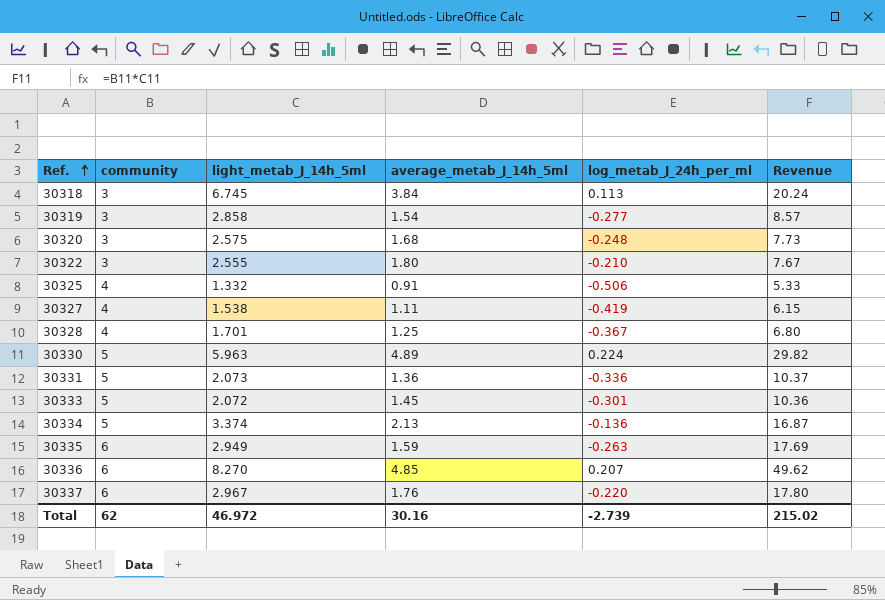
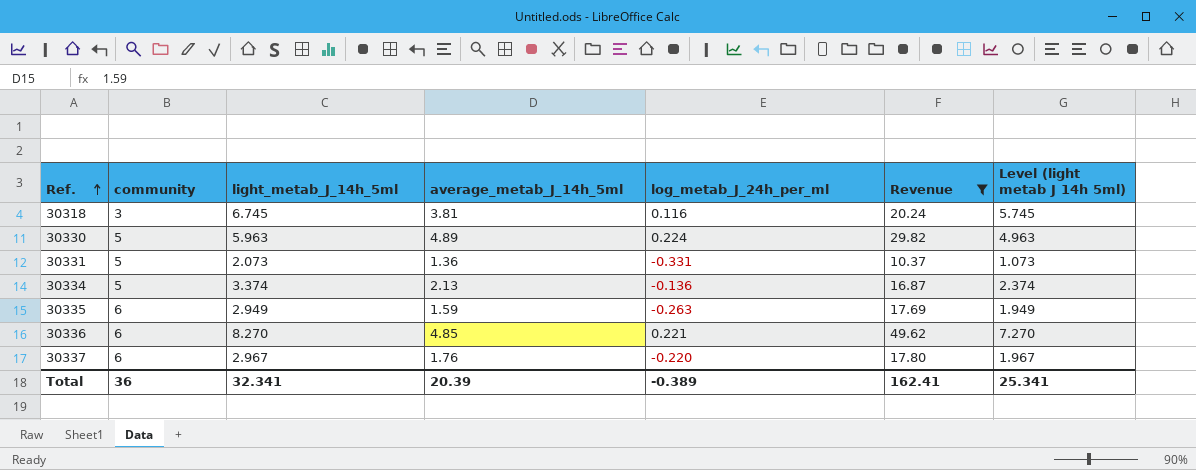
filter: none -> Revenue >= 10.37
column Level (light metab J 14h 5ml) | formula: none -> [light_metab_J_14h_5ml] - 1
30318 | average_metab_J_14h_5ml: 3.84 -> 3.81
30318 | log_metab_J_24h_per_ml: 0.113 -> 0.116
30331 | log_metab_J_24h_per_ml: -0.336 -> -0.331
30336 | log_metab_J_24h_per_ml: 0.207 -> 0.221
Total | community: 62 -> 36
Total | light_metab_J_14h_5ml: 46.972 -> 32.341
Total | average_metab_J_14h_5ml: 30.16 -> 20.39
Total | log_metab_J_24h_per_ml: -2.739 -> -0.389
Total | Revenue: 215.02 -> 162.41

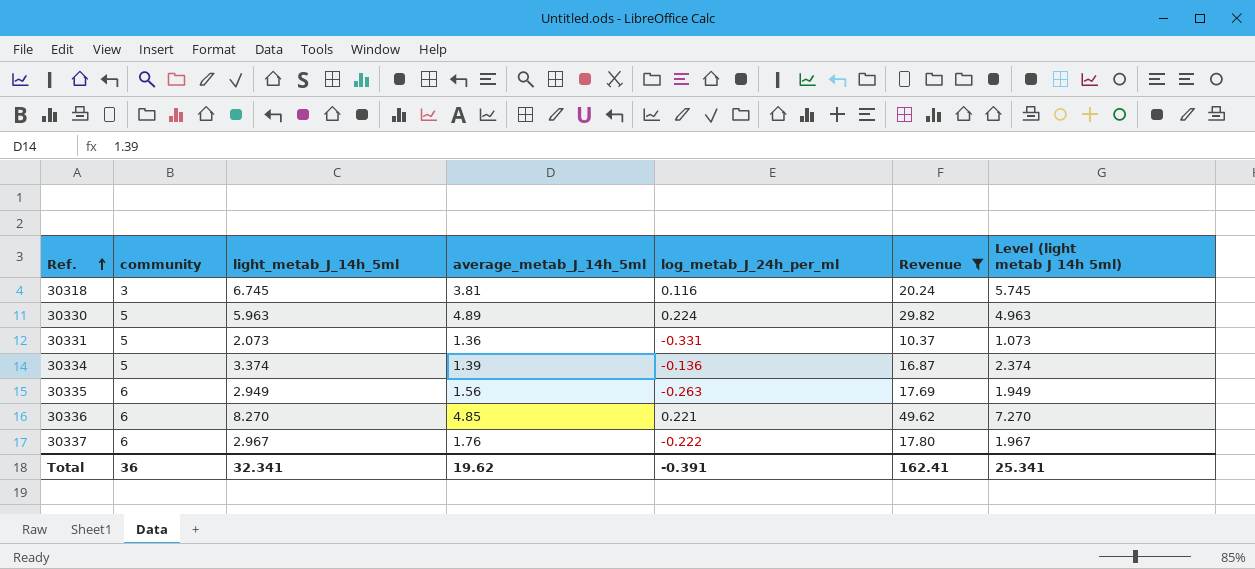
30334 | average_metab_J_14h_5ml: 2.13 -> 1.39
30335 | average_metab_J_14h_5ml: 1.59 -> 1.56
30337 | log_metab_J_24h_per_ml: -0.220 -> -0.222
Total | average_metab_J_14h_5ml: 20.39 -> 19.62
Total | log_metab_J_24h_per_ml: -0.389 -> -0.391

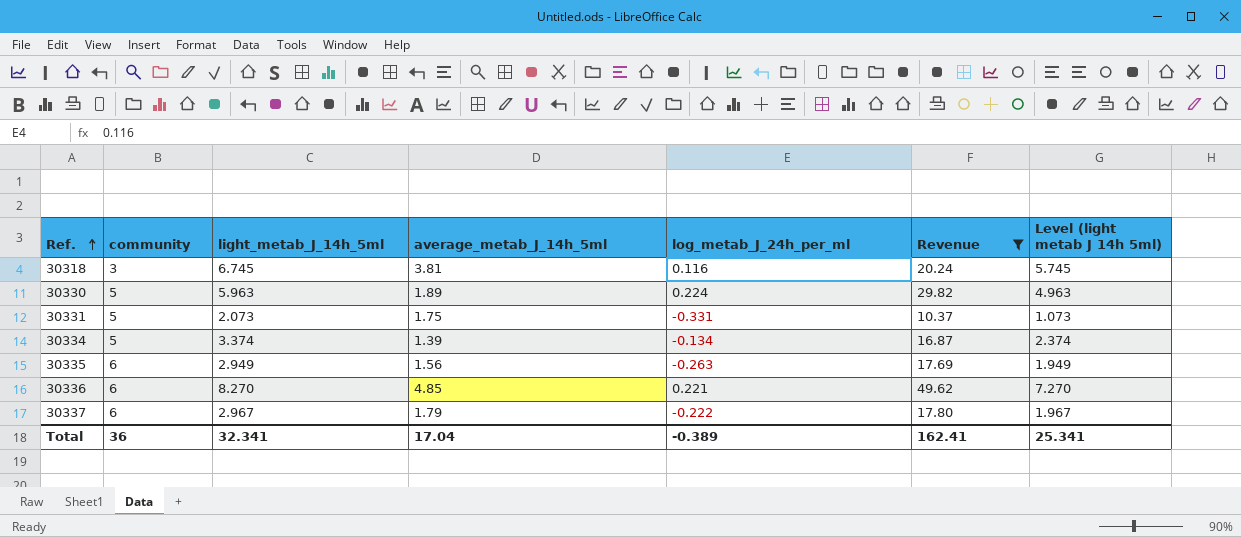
30330 | average_metab_J_14h_5ml: 4.89 -> 1.89
30331 | average_metab_J_14h_5ml: 1.36 -> 1.75
30334 | log_metab_J_24h_per_ml: -0.136 -> -0.134
30337 | average_metab_J_14h_5ml: 1.76 -> 1.79
Total | average_metab_J_14h_5ml: 19.62 -> 17.04
Total | log_metab_J_24h_per_ml: -0.391 -> -0.389

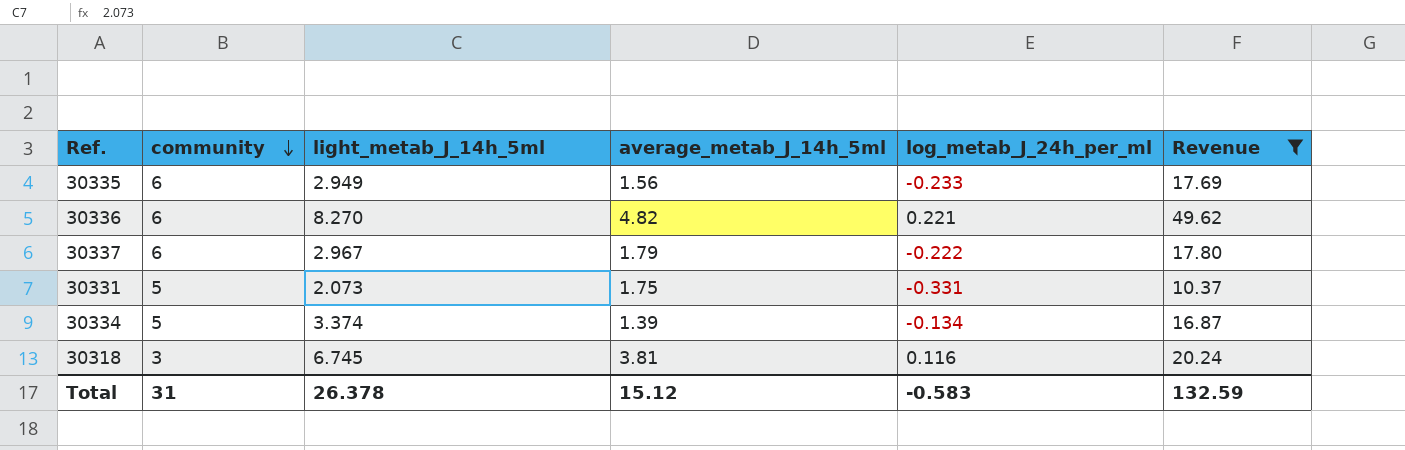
row order: Ref. ascending -> community descending
column Level (light metab J 14h 5ml) | formula: [light_metab_J_14h_5ml] - 1 -> none
row 30330: 5 | 5.963 | 1.89 | 0.224 | 29.82 | 4.963 -> none
30335 | log_metab_J_24h_per_ml: -0.263 -> -0.233
30336 | average_metab_J_14h_5ml: 4.85 -> 4.82
Total | community: 36 -> 31
Total | light_metab_J_14h_5ml: 32.341 -> 26.378
Total | average_metab_J_14h_5ml: 17.04 -> 15.12
Total | log_metab_J_24h_per_ml: -0.389 -> -0.583
Total | Revenue: 162.41 -> 132.59

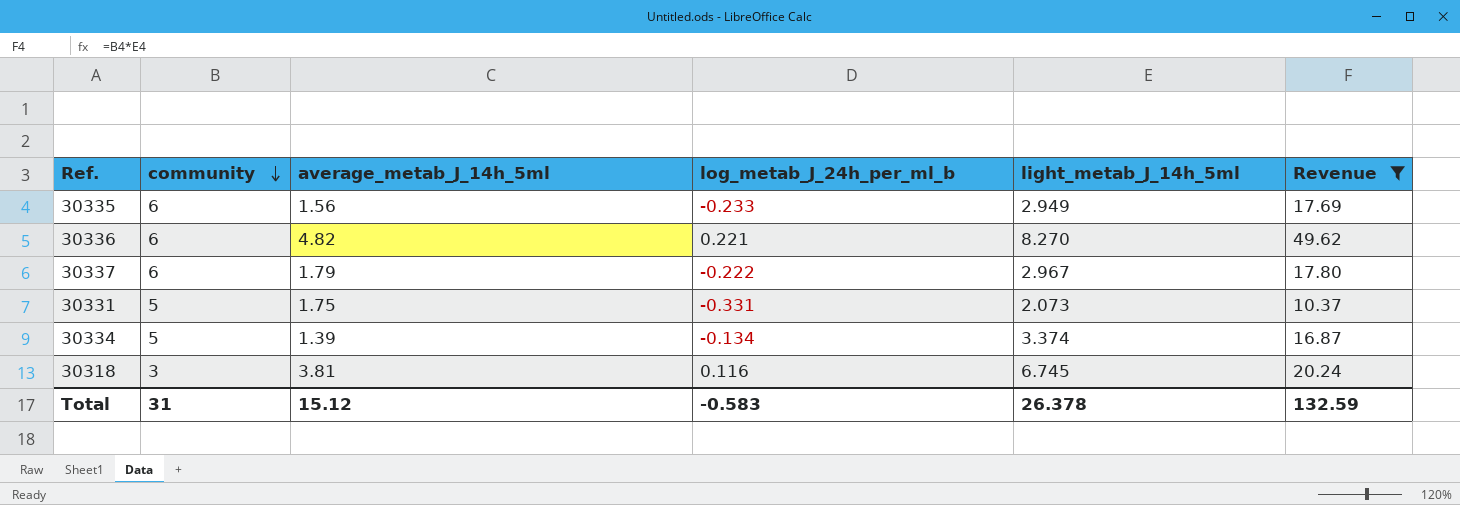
column name: log_metab_J_24h_per_ml -> log_metab_J_24h_per_ml_b
column light_metab_J_14h_5ml | position: 3 -> 5

